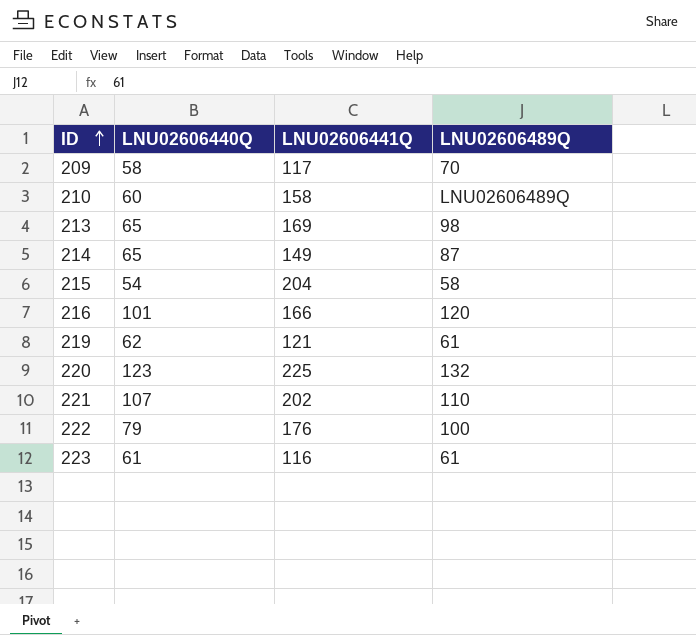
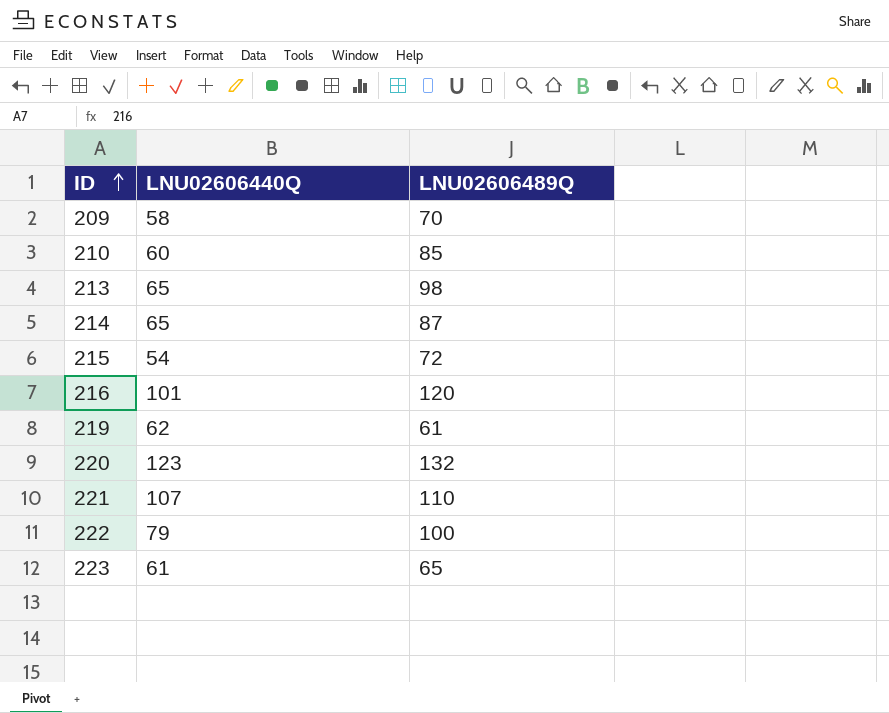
column LNU02606441Q | position: 3 -> none
210 | LNU02606489Q: LNU02606489Q -> 85
215 | LNU02606489Q: 58 -> 72
223 | LNU02606489Q: 61 -> 65

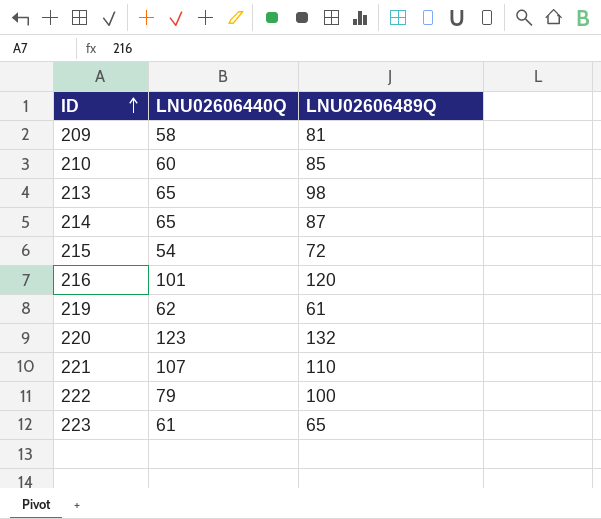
209 | LNU02606489Q: 70 -> 81

